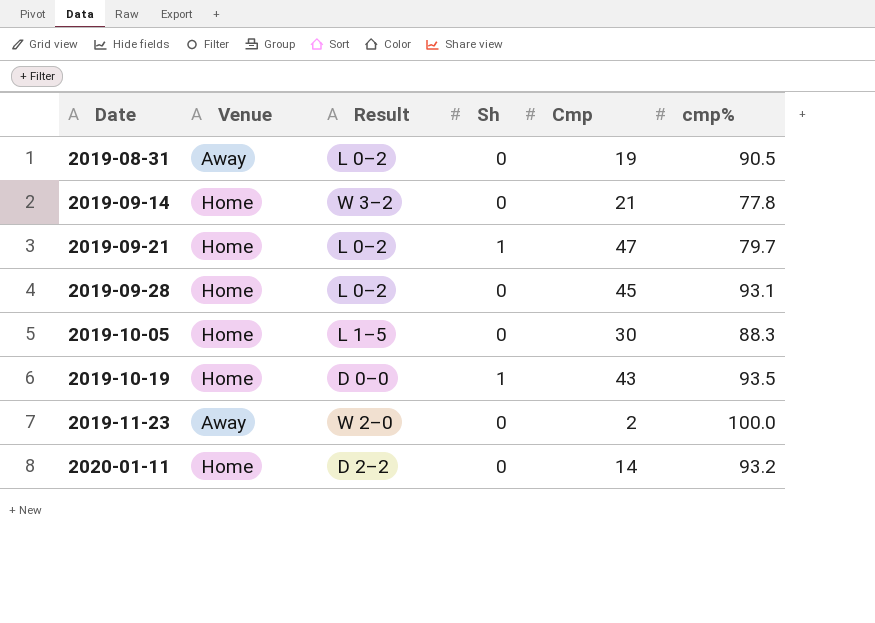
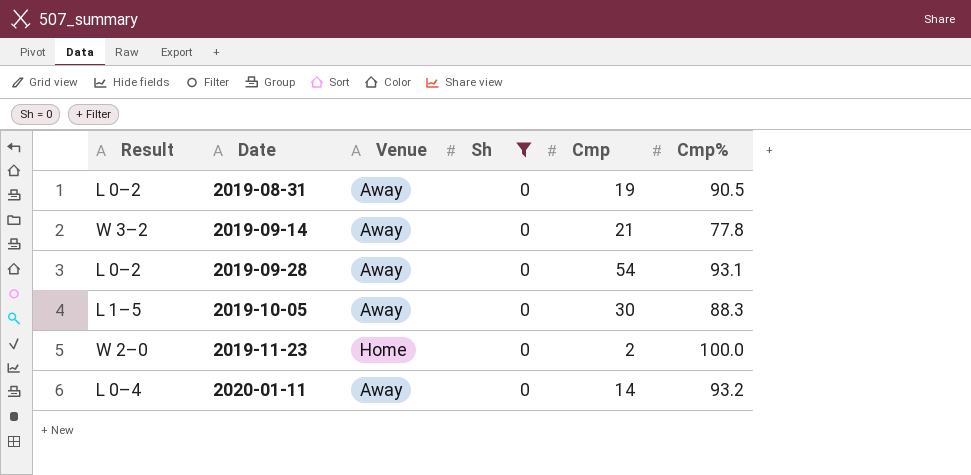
filter: none -> Sh = 0
column Result | position: 3 -> 1
column name: cmp% -> Cmp%
2019-09-14 | Venue: Home -> Away
2019-09-28 | Venue: Home -> Away
2019-09-28 | Cmp: 45 -> 54
2019-10-05 | Venue: Home -> Away
2019-11-23 | Venue: Away -> Home
2020-01-11 | Result: D 2–2 -> L 0–4
2020-01-11 | Venue: Home -> Away

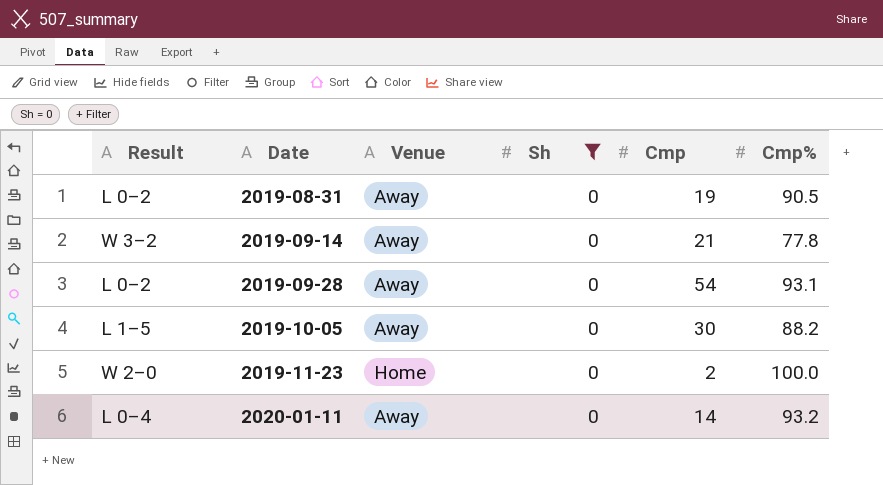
2019-10-05 | Cmp%: 88.3 -> 88.2

